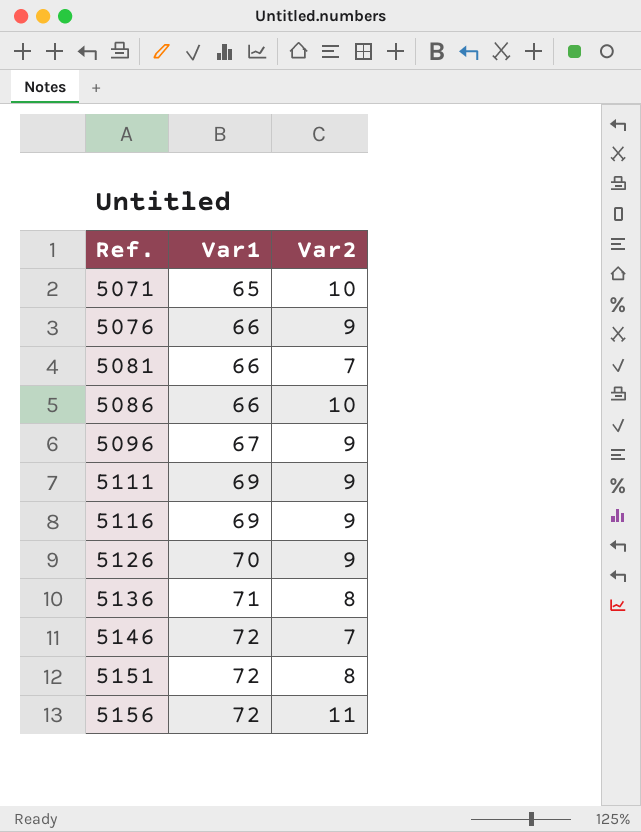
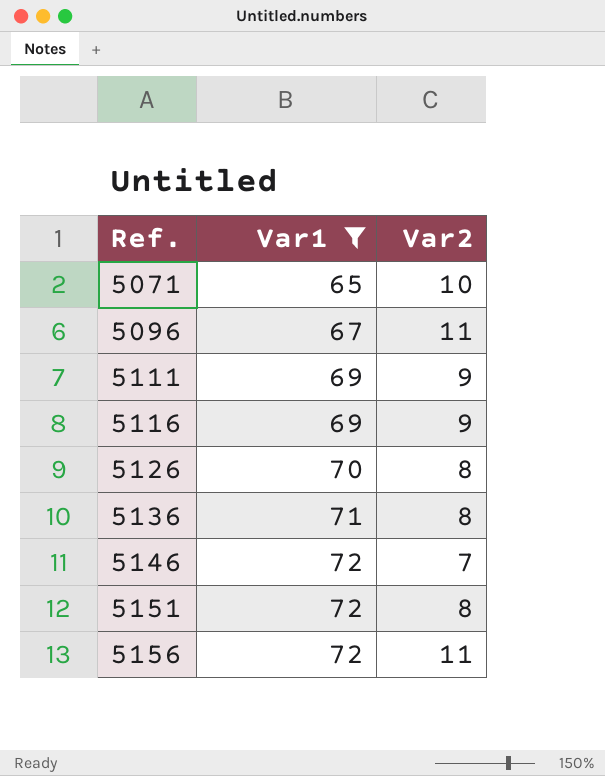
filter: none -> Var1 != 66
5096 | Var2: 9 -> 11
5126 | Var2: 9 -> 8

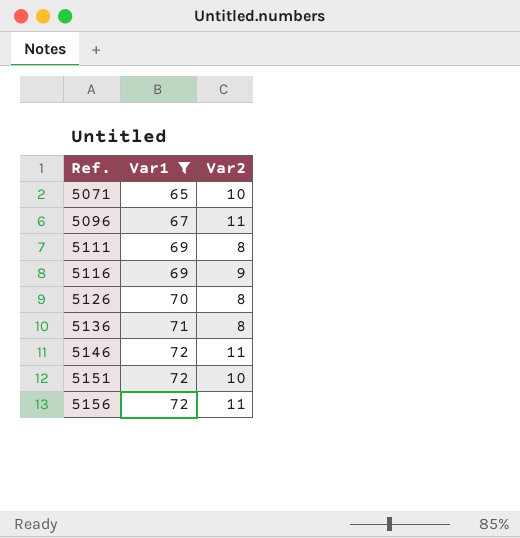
5111 | Var2: 9 -> 8
5146 | Var2: 7 -> 11
5151 | Var2: 8 -> 10

